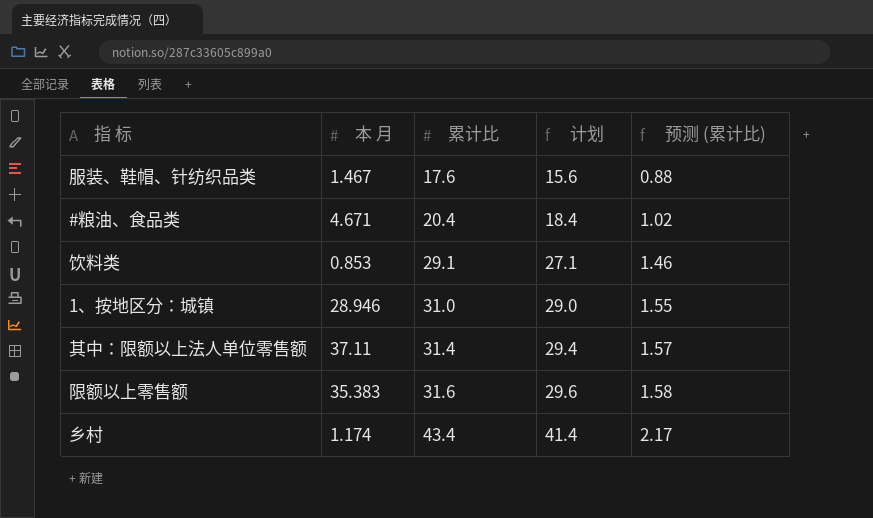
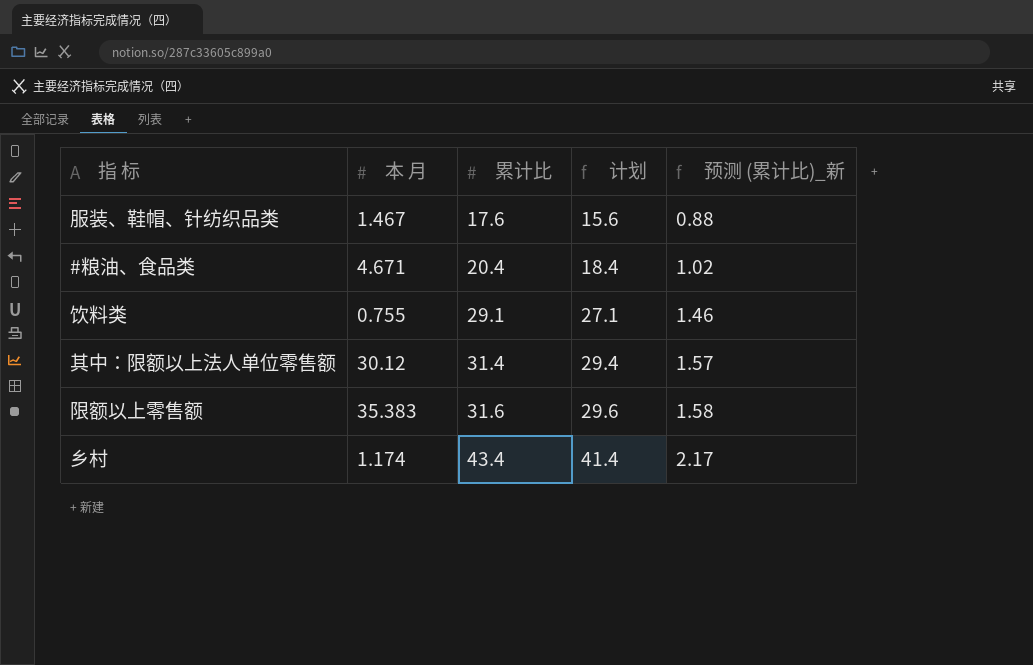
column name: 预测 (累计比) -> 预测 (累计比)_新
row 1、按地区分：城镇: 28.946 | 31.0 | 29.0 | 1.55 -> none
饮料类 | 本 月: 0.853 -> 0.755
其中：限额以上法人单位零售额 | 本 月: 37.11 -> 30.12

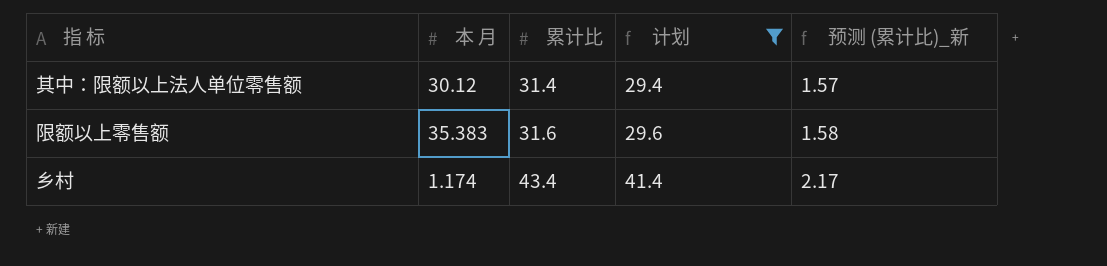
filter: none -> 计划 >= 29.4

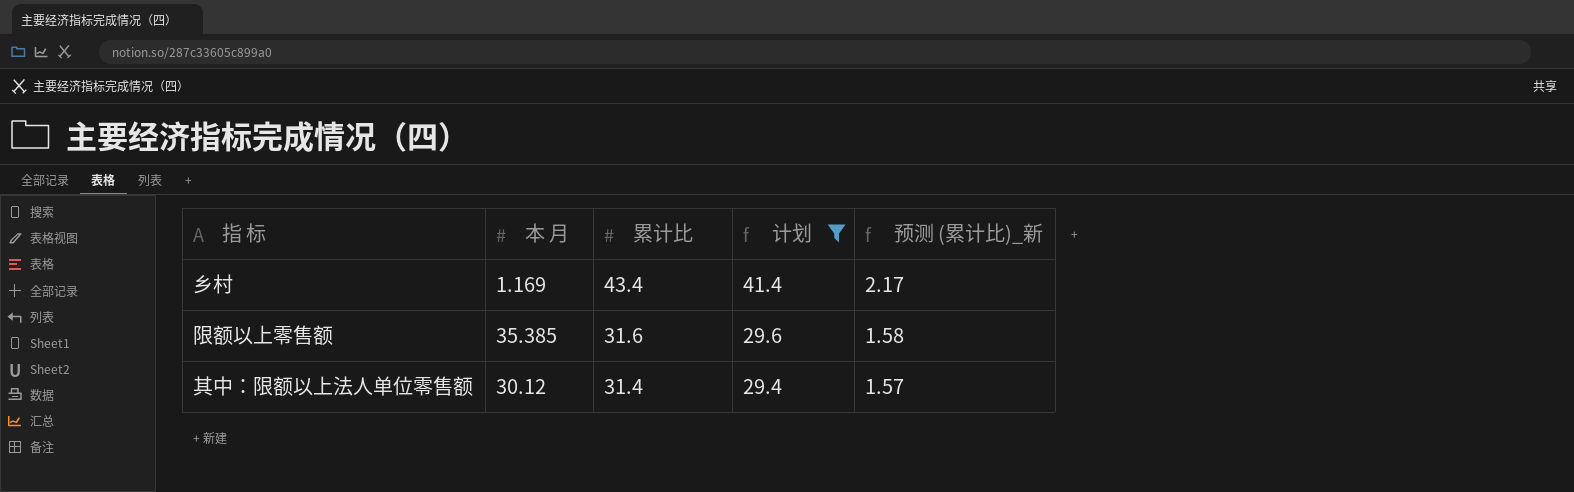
row order: 累计比 ascending -> 累计比 descending
乡村 | 本 月: 1.174 -> 1.169
限额以上零售额 | 本 月: 35.383 -> 35.385

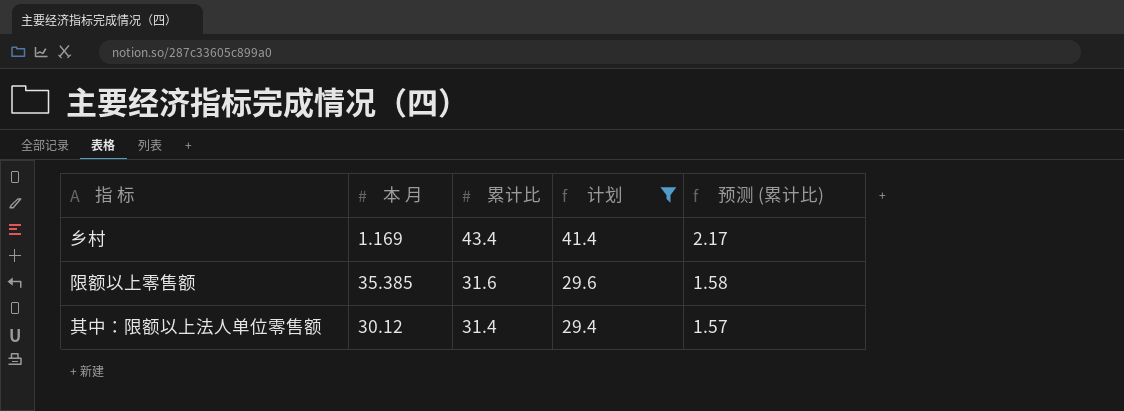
column name: 预测 (累计比)_新 -> 预测 (累计比)

